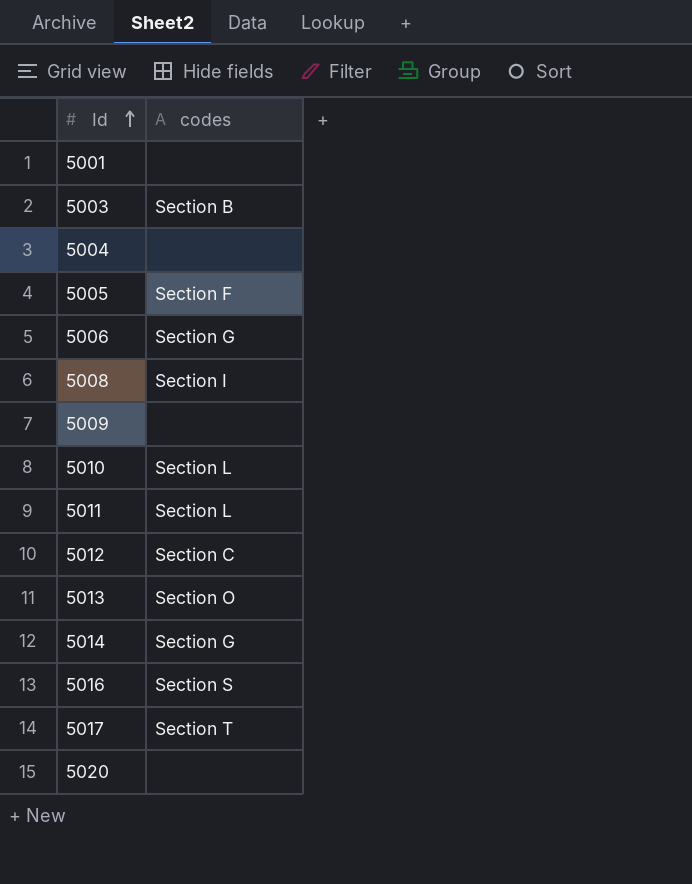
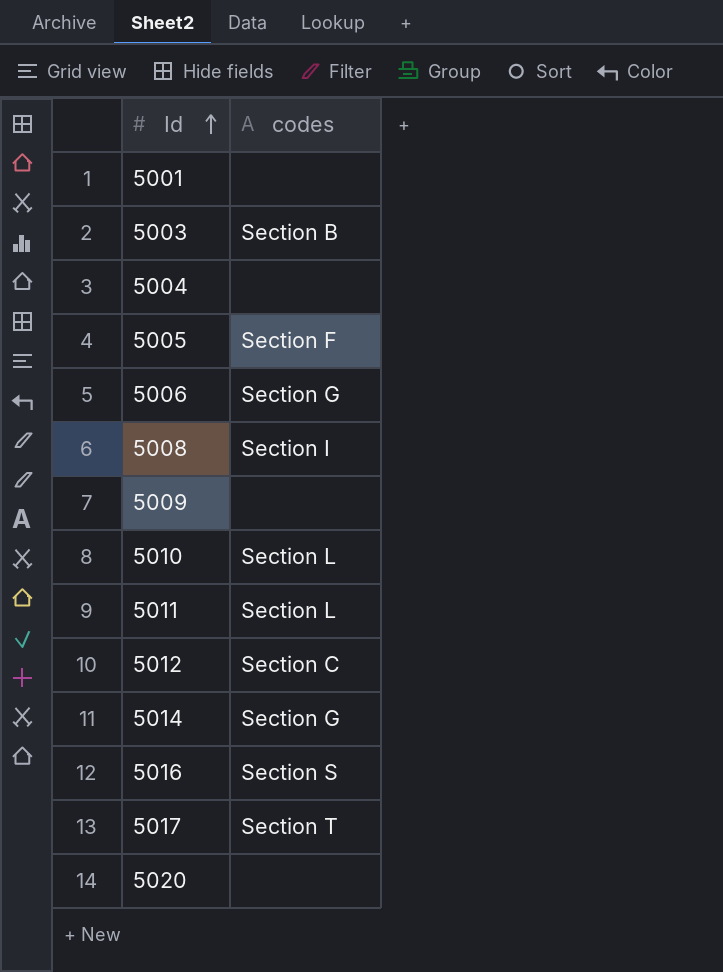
row 5013: Section O -> none

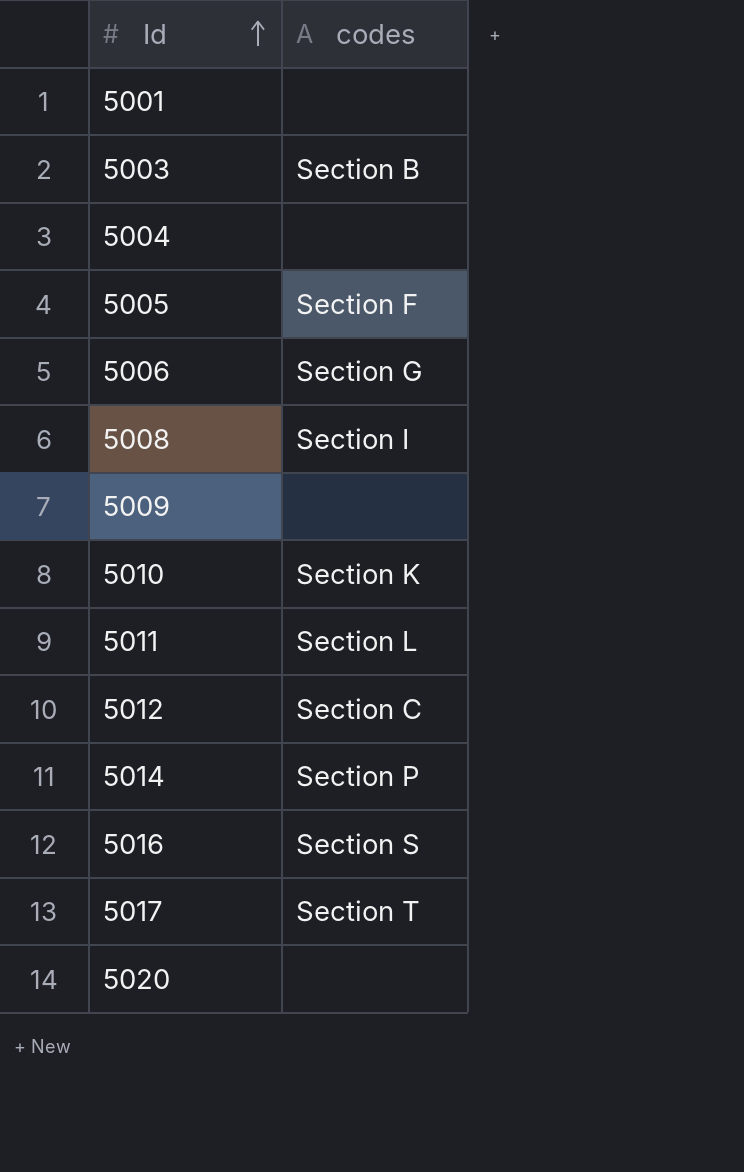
5010 | codes: Section L -> Section K
5014 | codes: Section G -> Section P

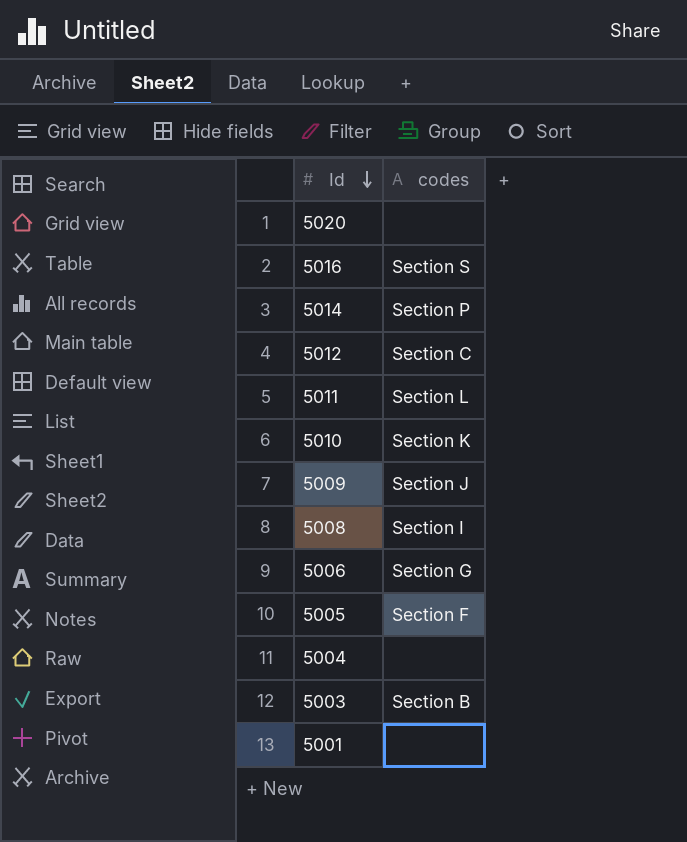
row order: Id ascending -> Id descending
row 5017: Section T -> none
5009 | codes: none -> Section J

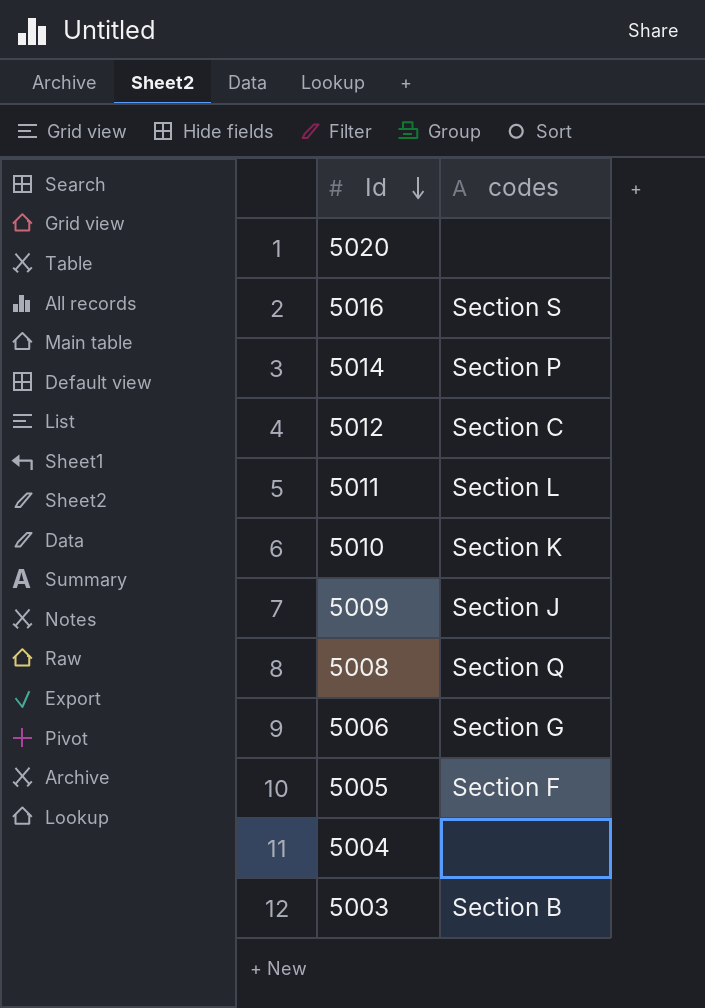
row 5001: none -> none
5008 | codes: Section I -> Section Q

